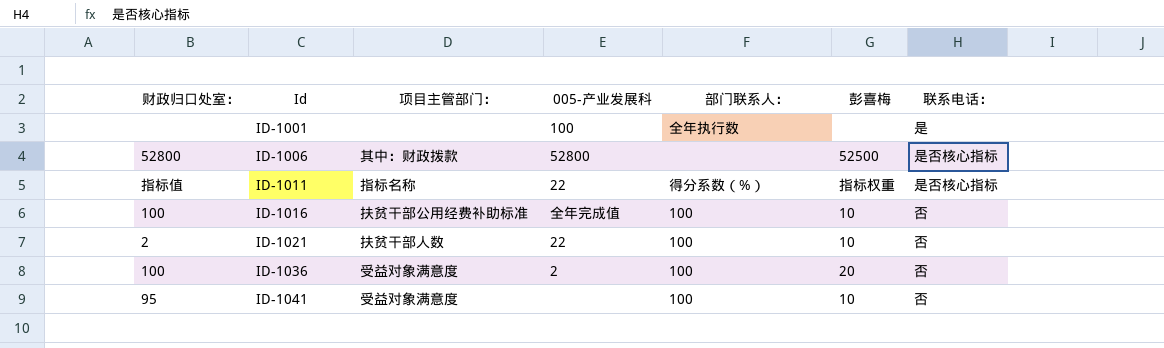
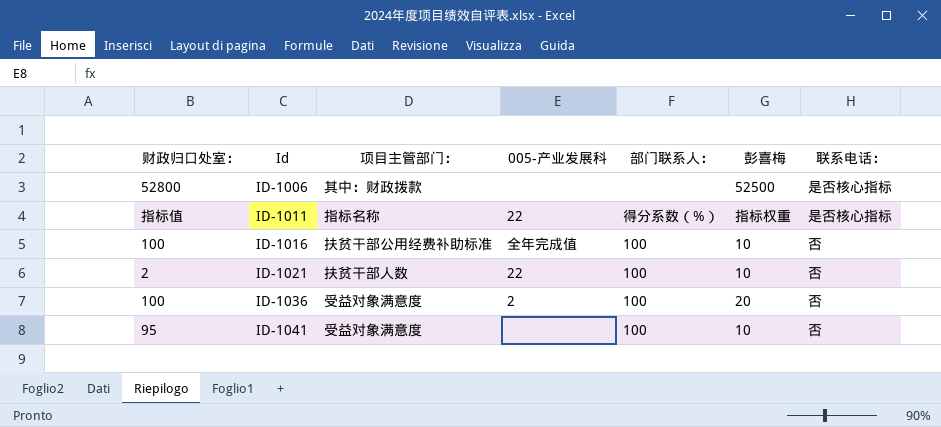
row ID-1001: none | none | 100 | 全年执行数 | none | 是 -> none
ID-1006 | 005-产业发展科: 52800 -> none

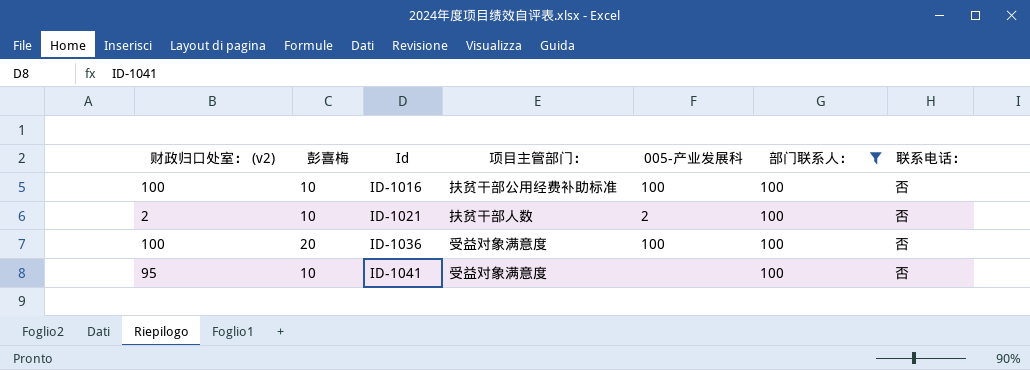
filter: none -> 部门联系人： = 100
column name: 财政归口处室： -> 财政归口处室： (v2)
column 彭喜梅 | position: 6 -> 2
ID-1016 | 005-产业发展科: 全年完成值 -> 100
ID-1021 | 005-产业发展科: 22 -> 2
ID-1036 | 005-产业发展科: 2 -> 100

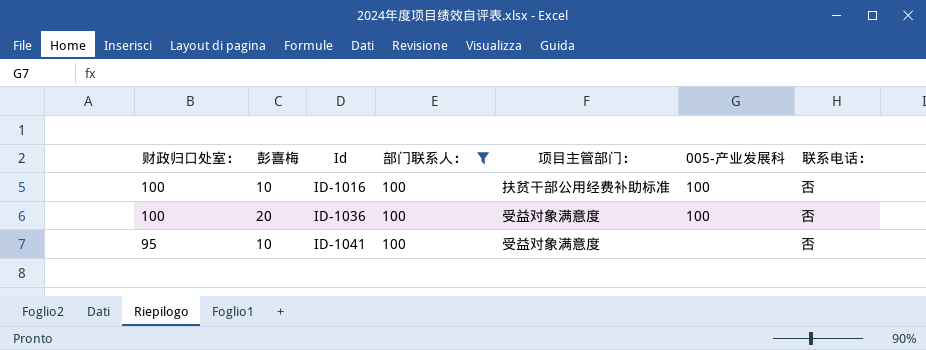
column name: 财政归口处室： (v2) -> 财政归口处室：
column 部门联系人： | position: 6 -> 4
row ID-1021: 2 | 10 | 扶贫干部人数 | 2 | 100 | 否 -> none

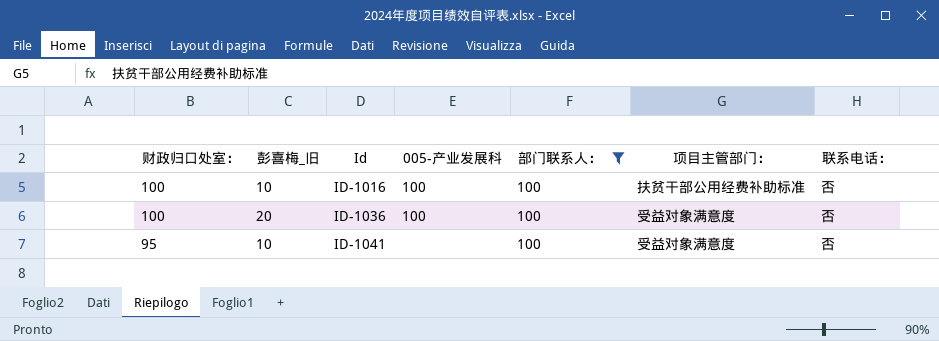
column name: 彭喜梅 -> 彭喜梅_旧
column 005-产业发展科 | position: 6 -> 4

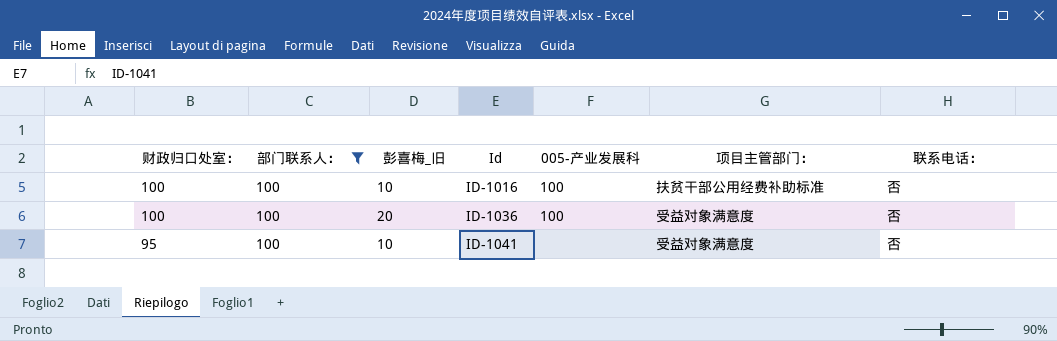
column 部门联系人： | position: 5 -> 2

